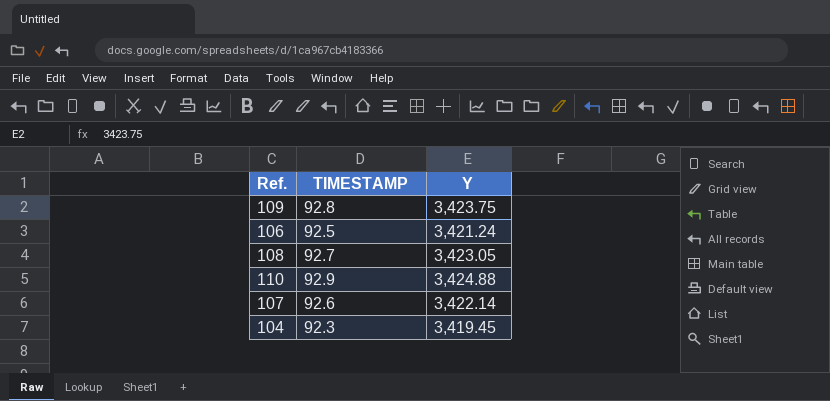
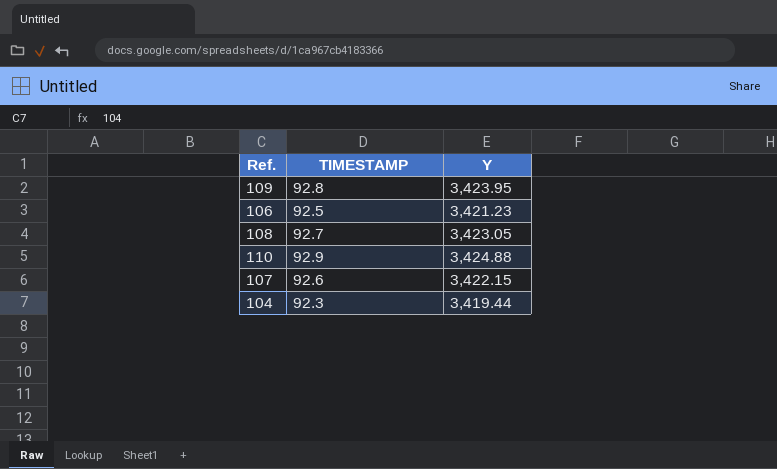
109 | Y: 3,423.75 -> 3,423.95
106 | Y: 3,421.24 -> 3,421.23
107 | Y: 3,422.14 -> 3,422.15
104 | Y: 3,419.45 -> 3,419.44

